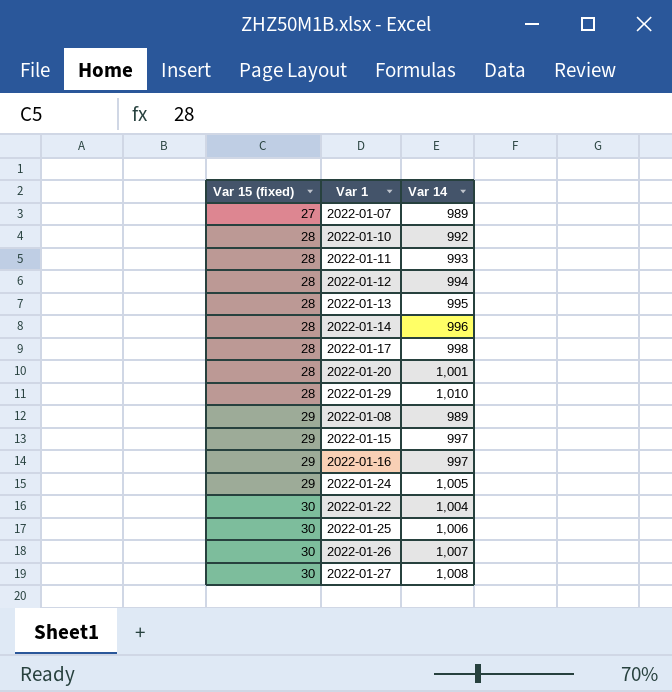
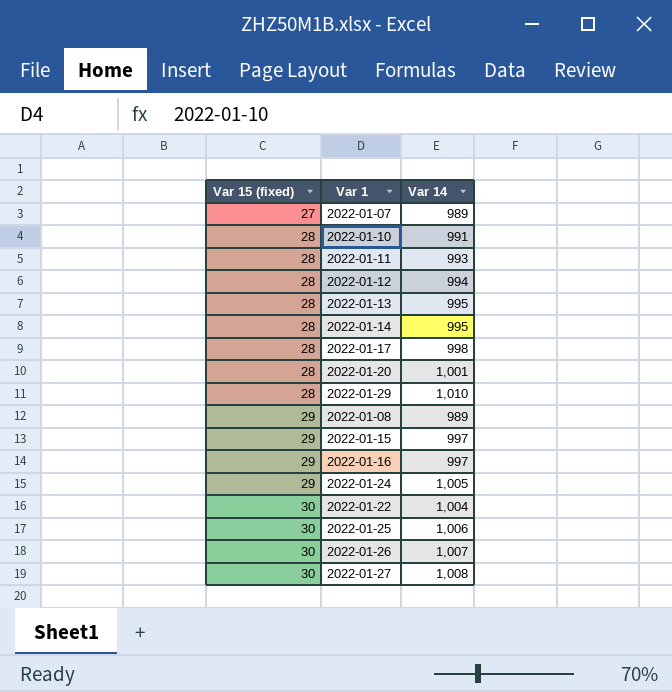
2022-01-10 | Var 14: 992 -> 991
2022-01-14 | Var 14: 996 -> 995

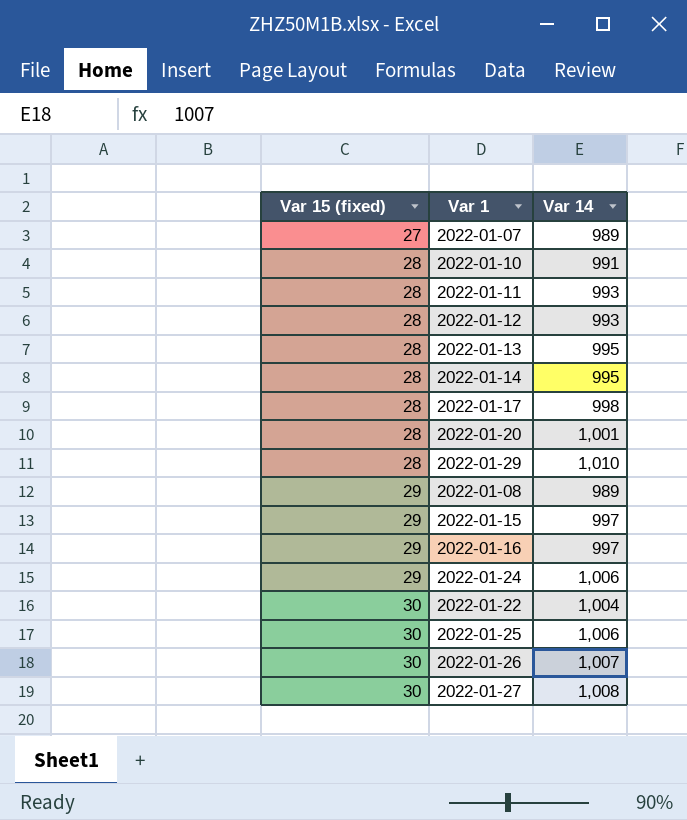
2022-01-12 | Var 14: 994 -> 993
2022-01-24 | Var 14: 1,005 -> 1,006

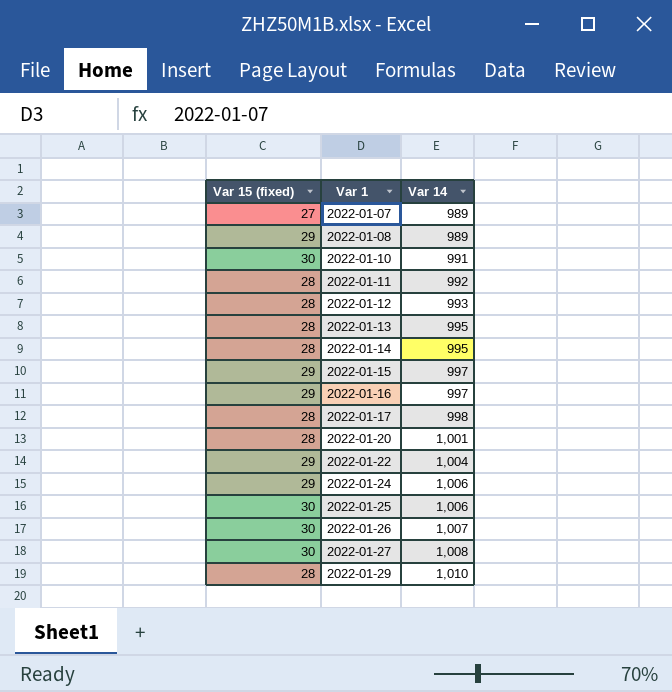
row order: Var 15 (fixed) ascending -> Var 1 ascending
2022-01-10 | Var 15 (fixed): 28 -> 30
2022-01-11 | Var 14: 993 -> 992
2022-01-22 | Var 15 (fixed): 30 -> 29

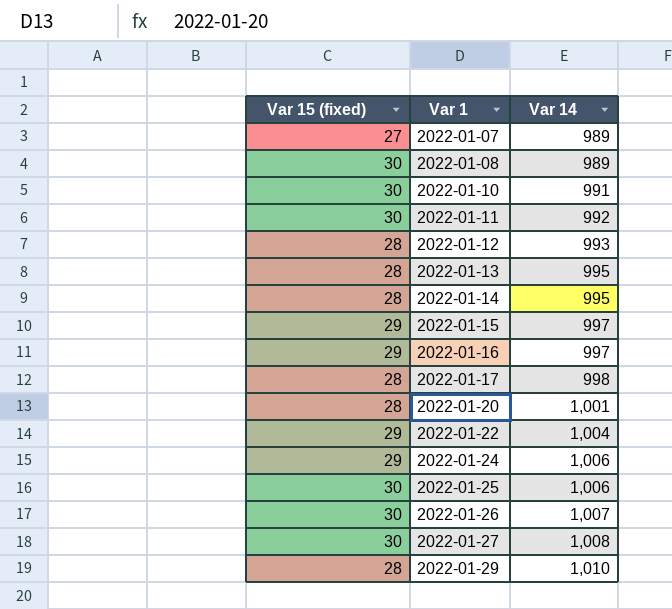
2022-01-08 | Var 15 (fixed): 29 -> 30
2022-01-11 | Var 15 (fixed): 28 -> 30

